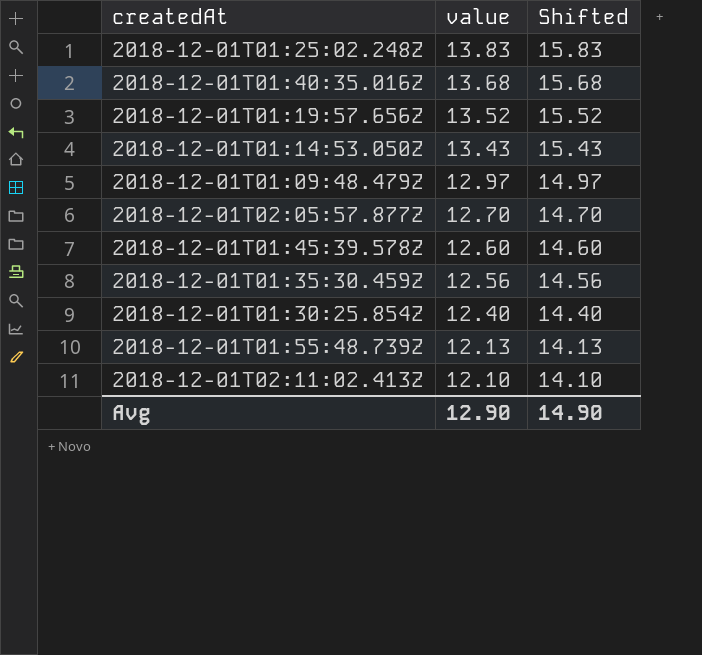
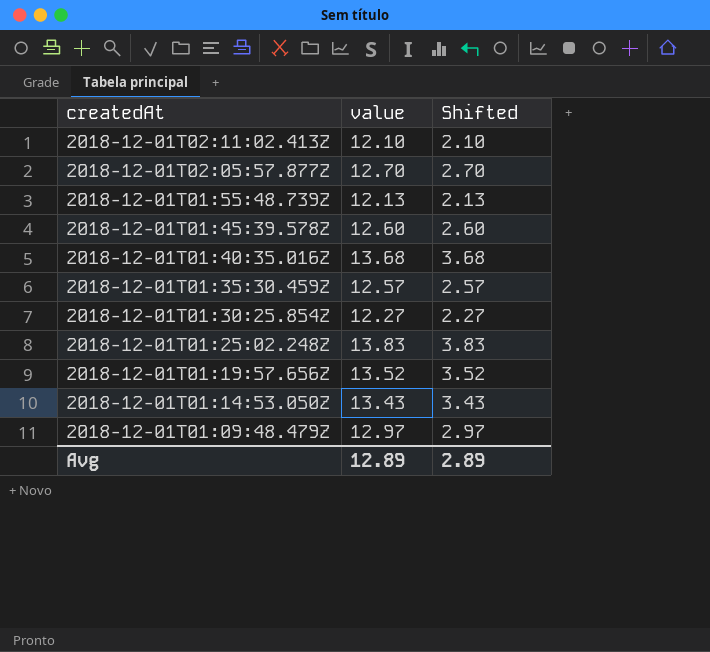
row order: value descending -> createdAt descending
column Shifted | formula: [value] + 2 -> [value] - 10
2018-12-01T01:35:30.459Z | value: 12.56 -> 12.57
2018-12-01T01:30:25.854Z | value: 12.40 -> 12.27
Avg | value: 12.90 -> 12.89
Avg | Shifted: 14.90 -> 2.89

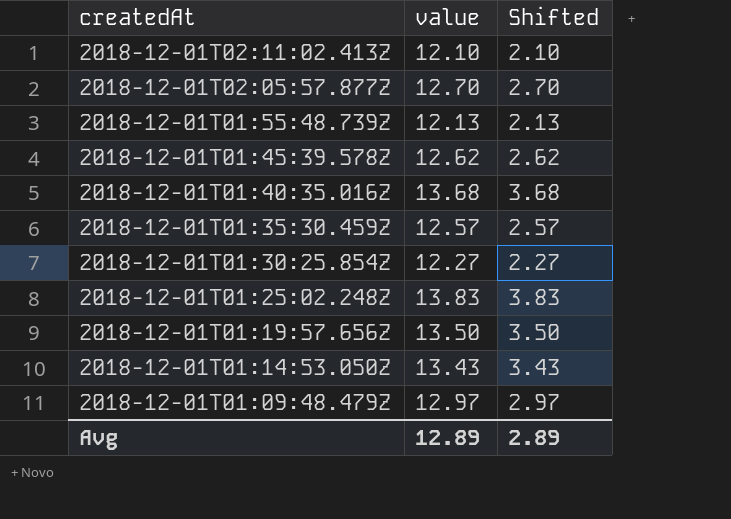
2018-12-01T01:45:39.578Z | value: 12.60 -> 12.62
2018-12-01T01:45:39.578Z | Shifted: 2.60 -> 2.62
2018-12-01T01:19:57.656Z | value: 13.52 -> 13.50
2018-12-01T01:19:57.656Z | Shifted: 3.52 -> 3.50

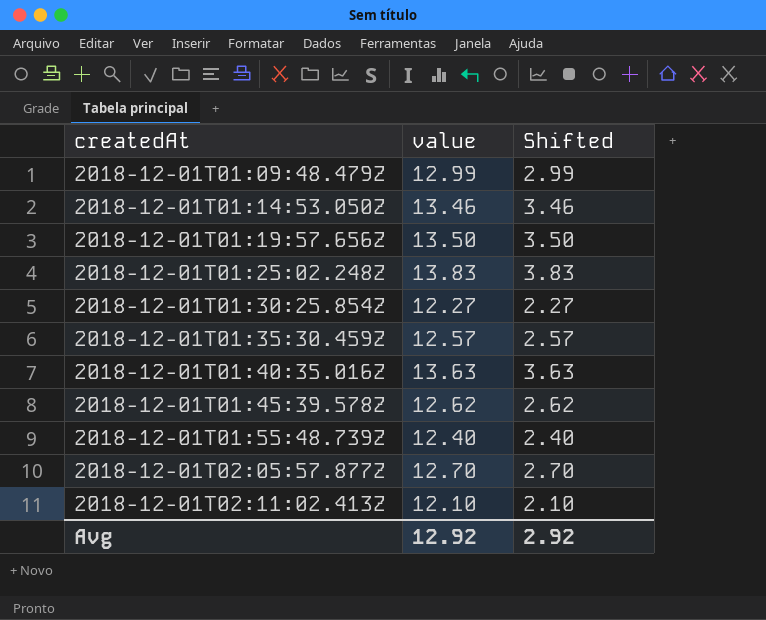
row order: createdAt descending -> createdAt ascending
2018-12-01T01:09:48.479Z | value: 12.97 -> 12.99
2018-12-01T01:09:48.479Z | Shifted: 2.97 -> 2.99
2018-12-01T01:14:53.050Z | value: 13.43 -> 13.46
2018-12-01T01:14:53.050Z | Shifted: 3.43 -> 3.46
2018-12-01T01:40:35.016Z | value: 13.68 -> 13.63
2018-12-01T01:40:35.016Z | Shifted: 3.68 -> 3.63
2018-12-01T01:55:48.739Z | value: 12.13 -> 12.40
2018-12-01T01:55:48.739Z | Shifted: 2.13 -> 2.40
Avg | value: 12.89 -> 12.92
Avg | Shifted: 2.89 -> 2.92

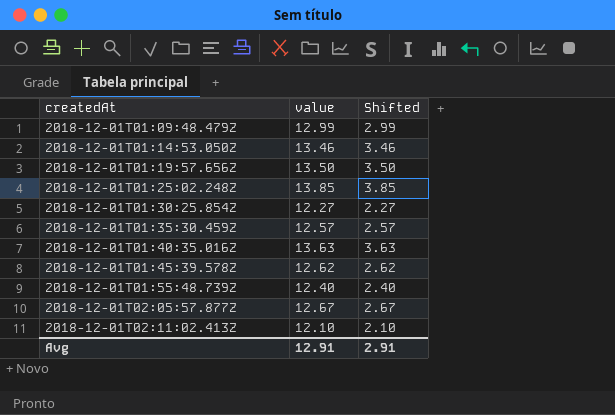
2018-12-01T01:25:02.248Z | value: 13.83 -> 13.85
2018-12-01T01:25:02.248Z | Shifted: 3.83 -> 3.85
2018-12-01T02:05:57.877Z | value: 12.70 -> 12.67
2018-12-01T02:05:57.877Z | Shifted: 2.70 -> 2.67
Avg | value: 12.92 -> 12.91
Avg | Shifted: 2.92 -> 2.91

